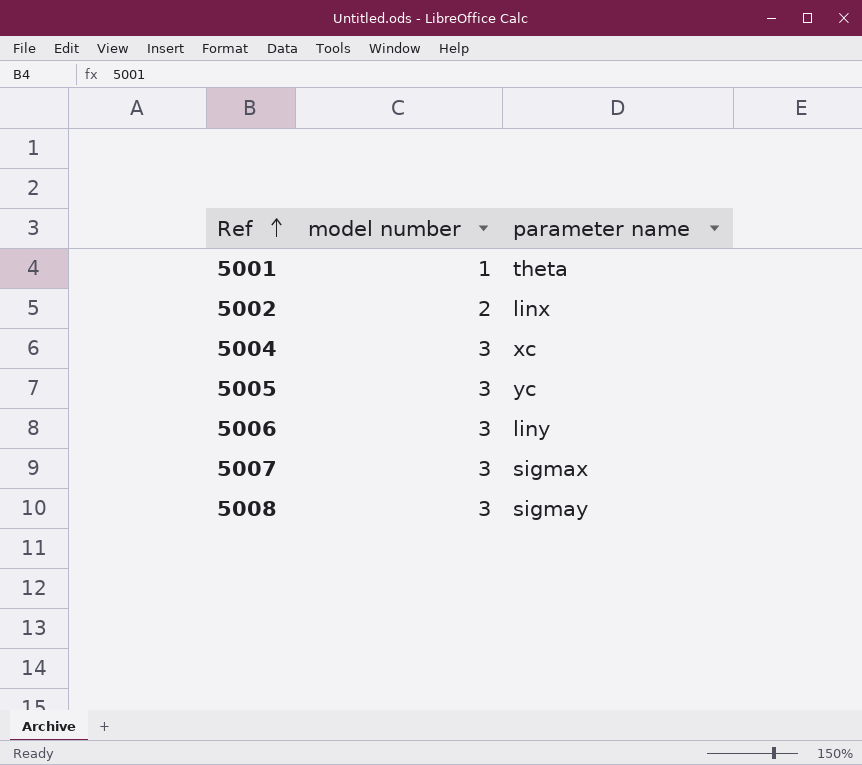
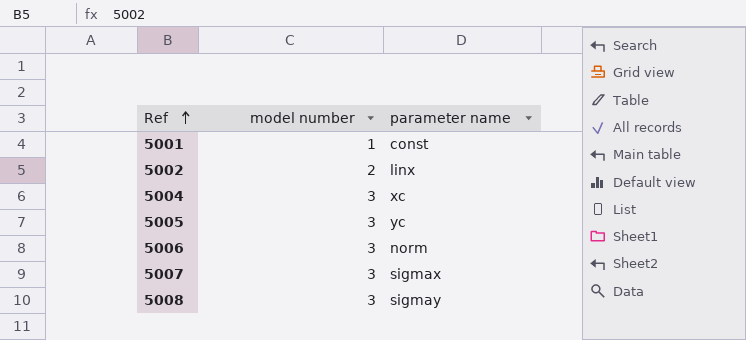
5001 | parameter name: theta -> const
5006 | parameter name: liny -> norm

